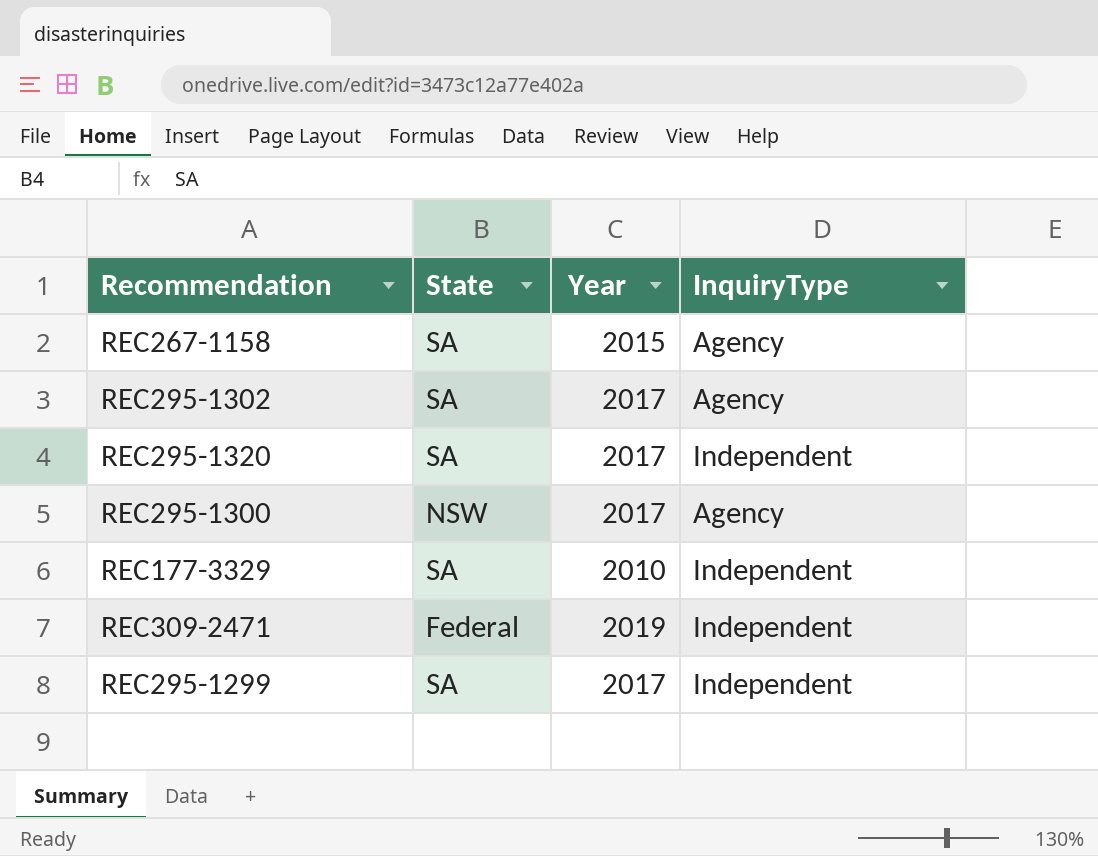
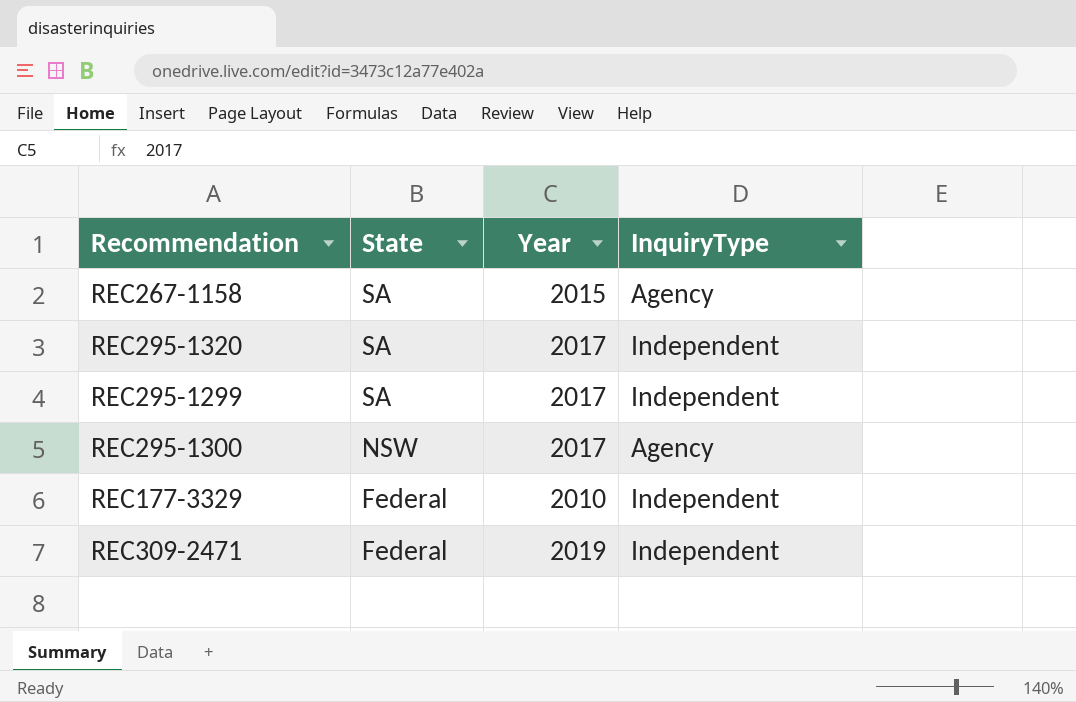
row order: none -> State descending
row REC295-1302: SA | 2017 | Agency -> none
REC177-3329 | State: SA -> Federal

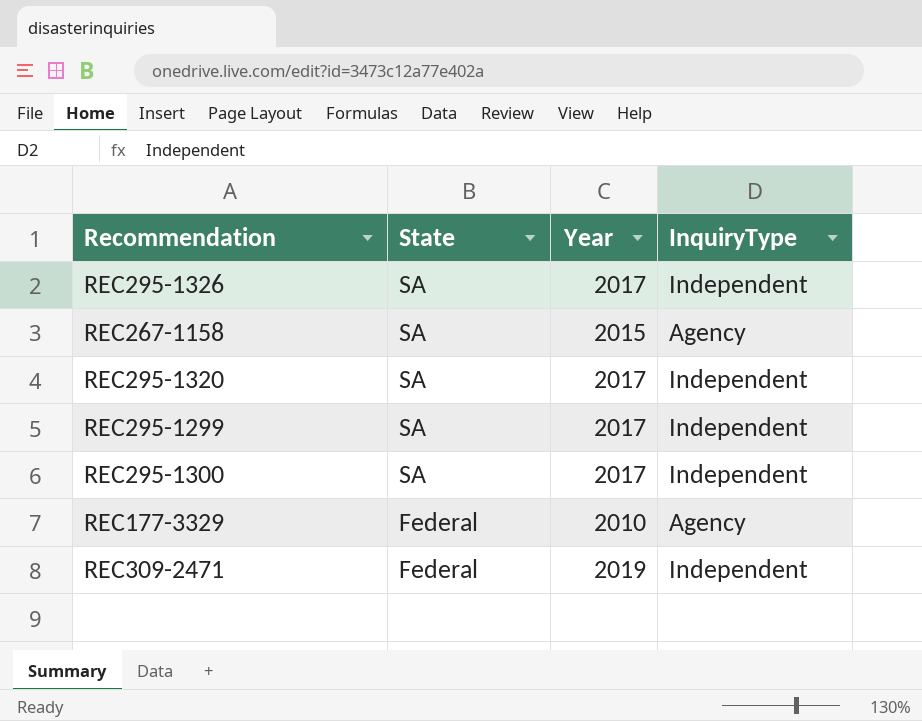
row REC295-1326: none -> SA | 2017 | Independent
REC295-1300 | State: NSW -> SA
REC295-1300 | InquiryType: Agency -> Independent
REC177-3329 | InquiryType: Independent -> Agency

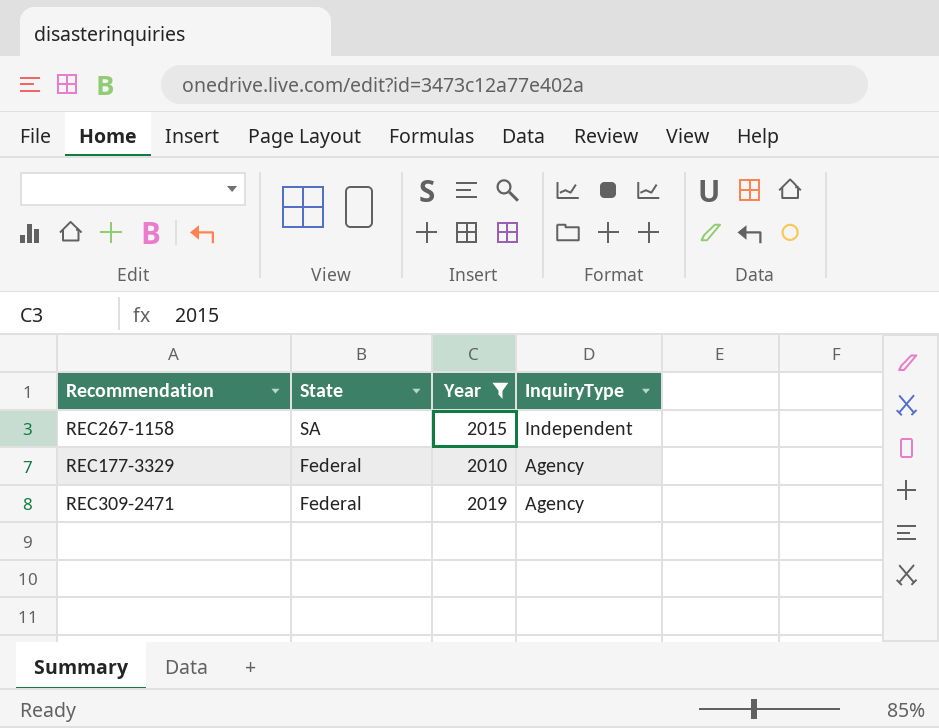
filter: none -> Year != 2017
REC267-1158 | InquiryType: Agency -> Independent
REC309-2471 | InquiryType: Independent -> Agency

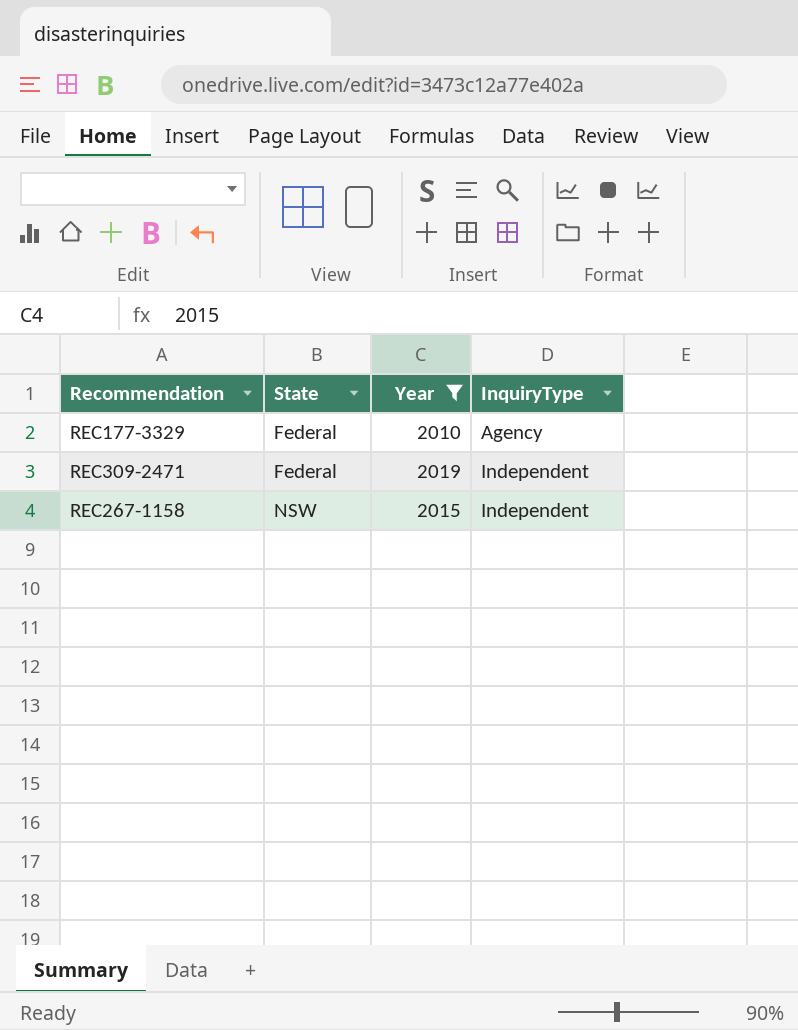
row order: State descending -> State ascending
REC309-2471 | InquiryType: Agency -> Independent
REC267-1158 | State: SA -> NSW

